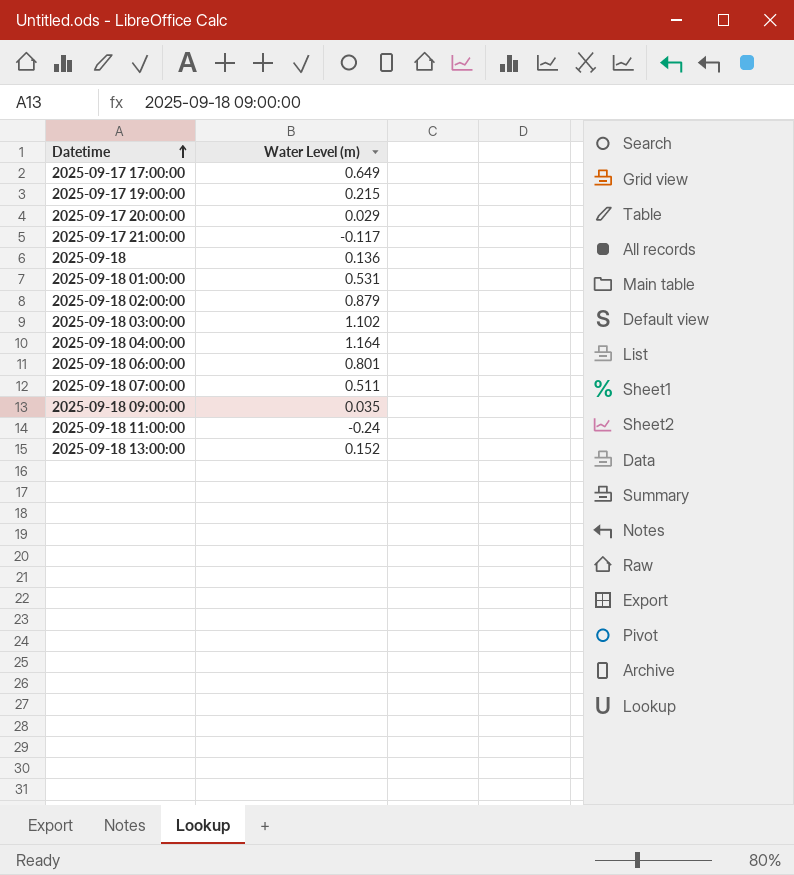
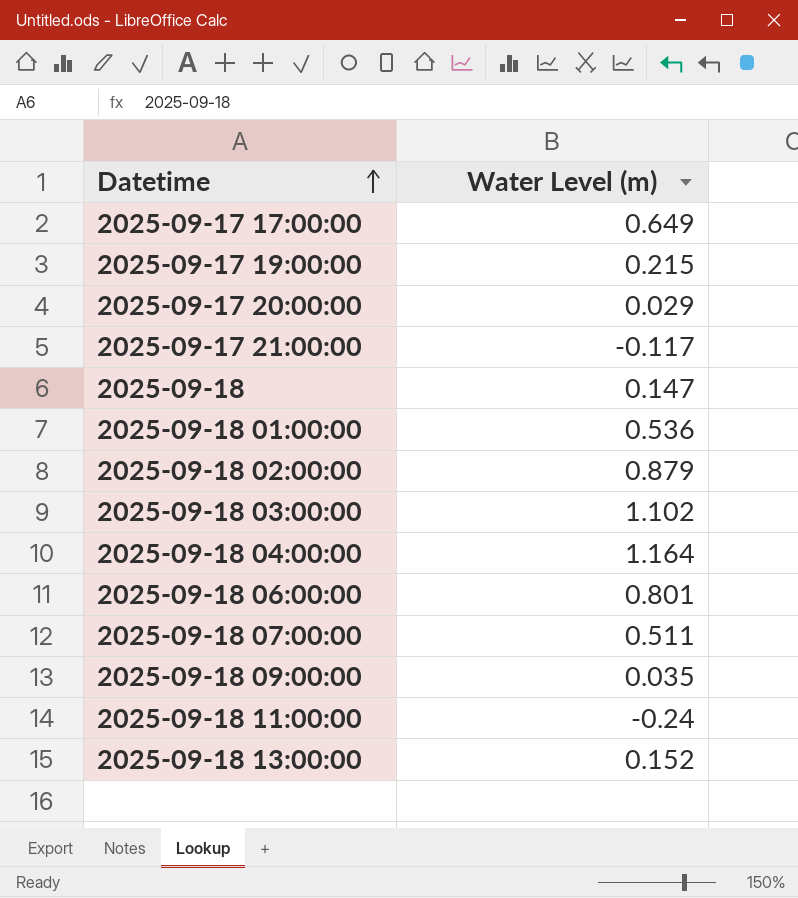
2025-09-18 | Water Level (m): 0.136 -> 0.147
2025-09-18 01:00:00 | Water Level (m): 0.531 -> 0.536

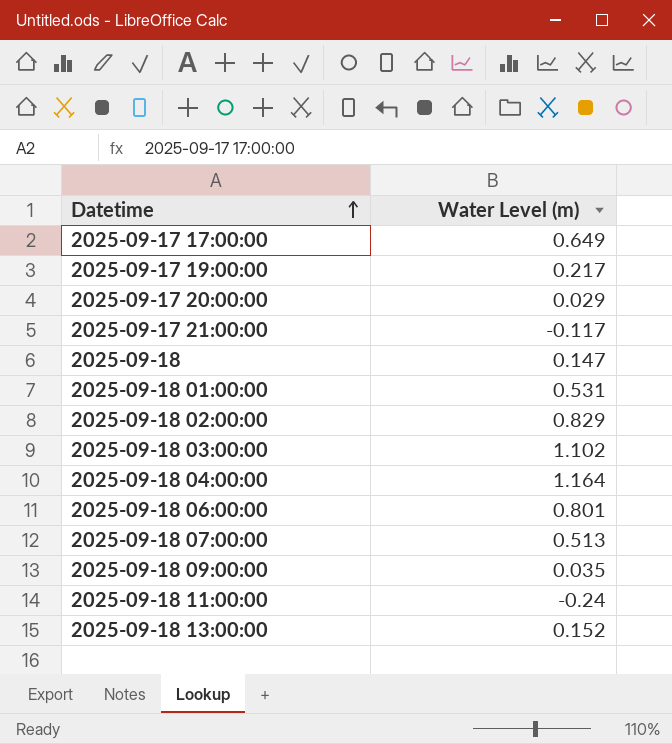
2025-09-17 19:00:00 | Water Level (m): 0.215 -> 0.217
2025-09-18 01:00:00 | Water Level (m): 0.536 -> 0.531
2025-09-18 02:00:00 | Water Level (m): 0.879 -> 0.829
2025-09-18 07:00:00 | Water Level (m): 0.511 -> 0.513

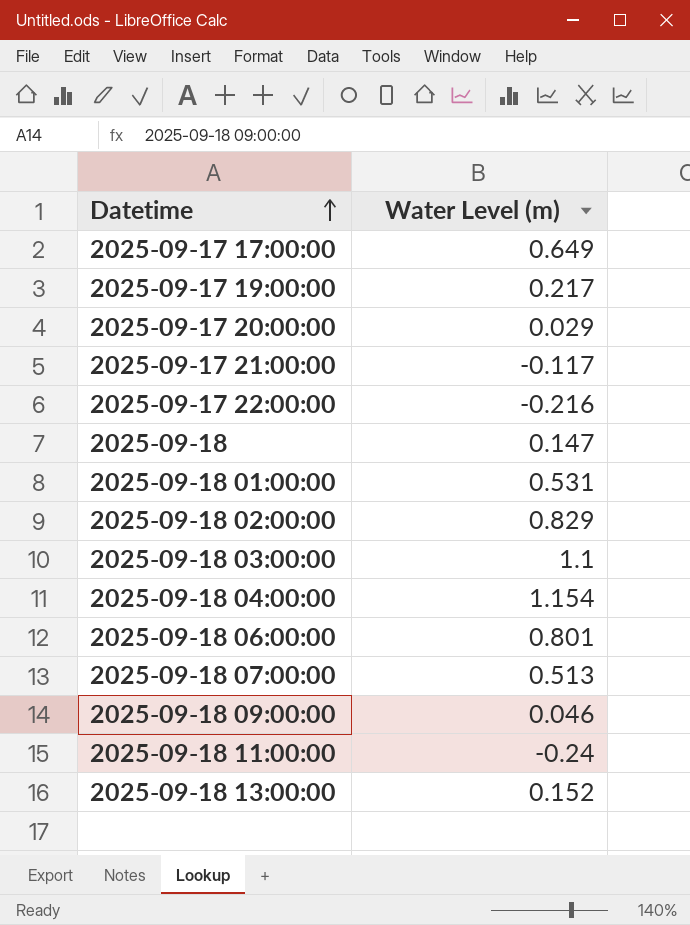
row 2025-09-17 22:00:00: none -> -0.216
2025-09-18 03:00:00 | Water Level (m): 1.102 -> 1.1
2025-09-18 04:00:00 | Water Level (m): 1.164 -> 1.154
2025-09-18 09:00:00 | Water Level (m): 0.035 -> 0.046

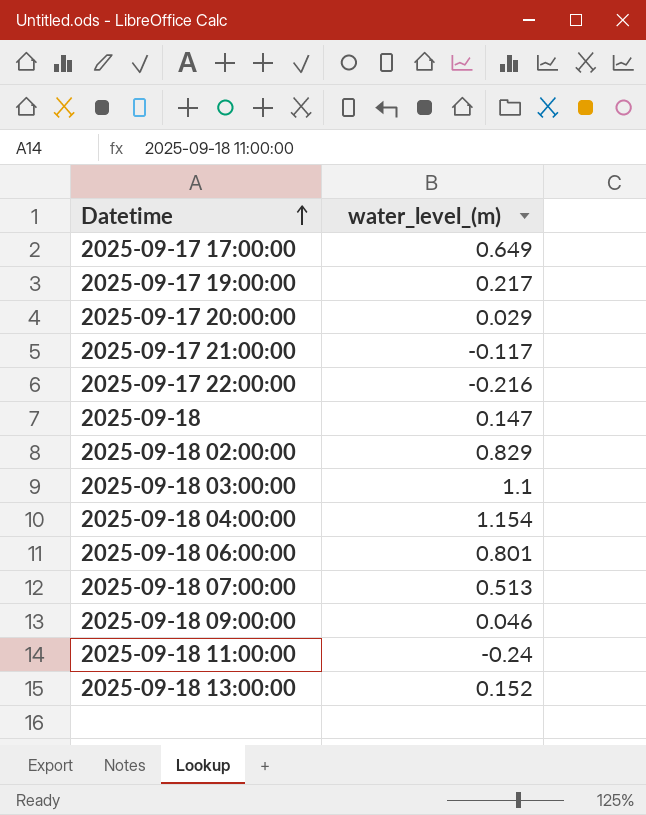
column name: Water Level (m) -> water_level_(m)
row 2025-09-18 01:00:00: 0.531 -> none

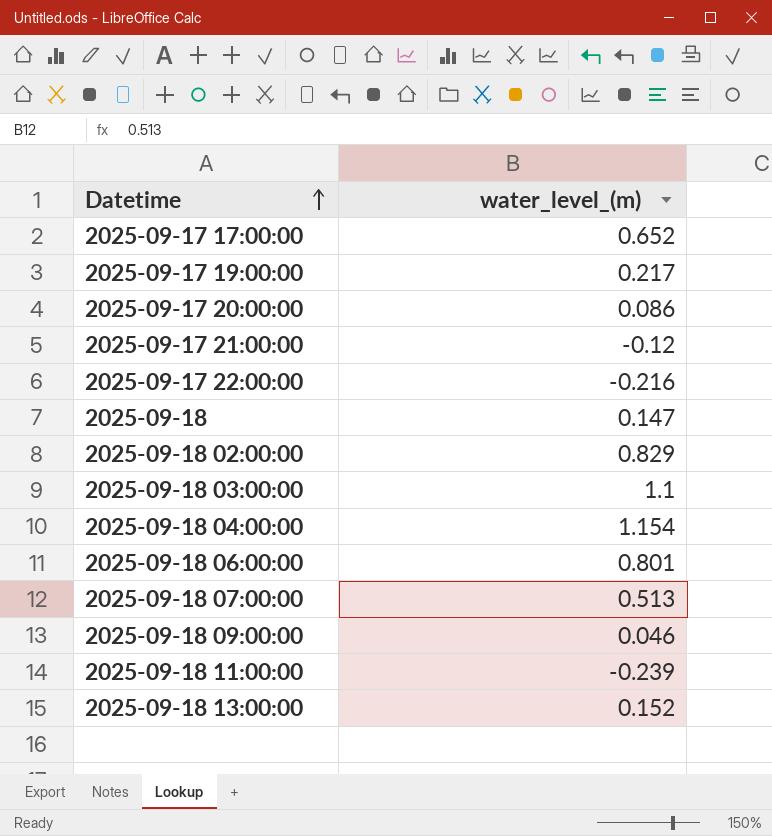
2025-09-17 17:00:00 | water_level_(m): 0.649 -> 0.652
2025-09-17 20:00:00 | water_level_(m): 0.029 -> 0.086
2025-09-17 21:00:00 | water_level_(m): -0.117 -> -0.12
2025-09-18 11:00:00 | water_level_(m): -0.24 -> -0.239

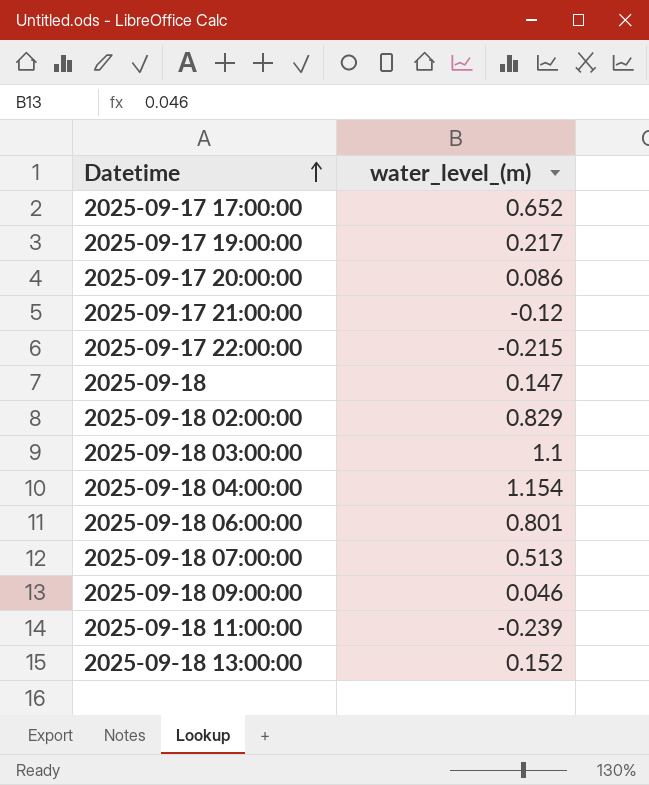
2025-09-17 22:00:00 | water_level_(m): -0.216 -> -0.215

